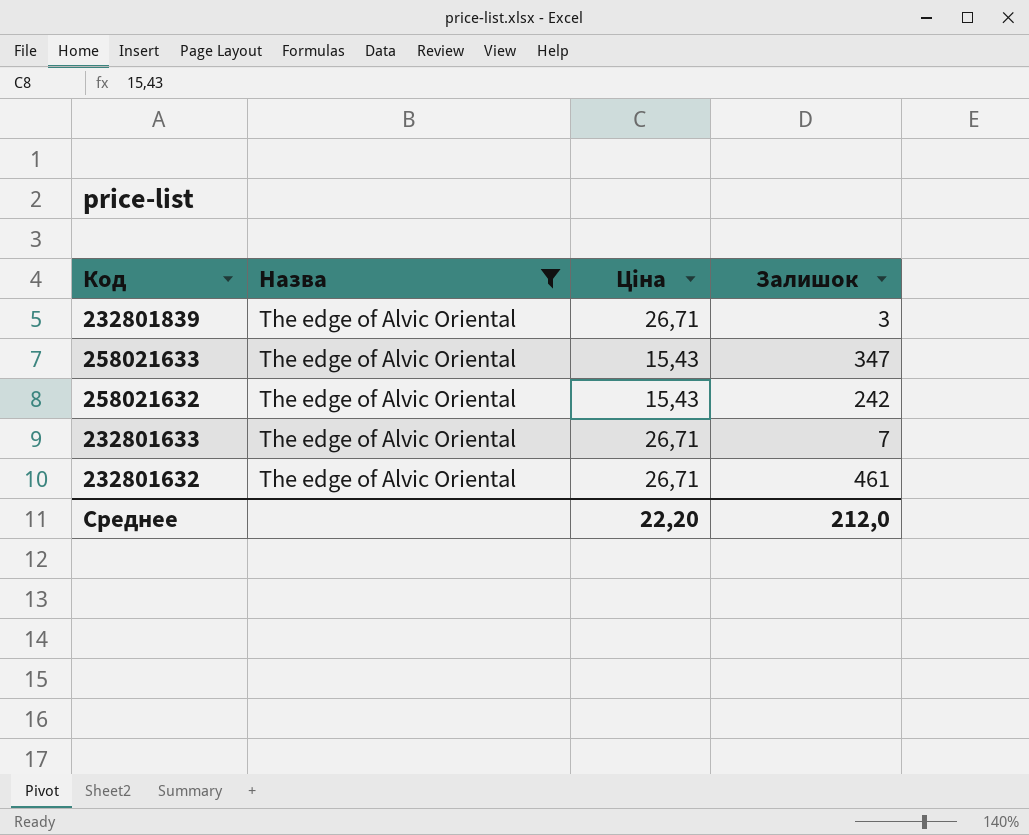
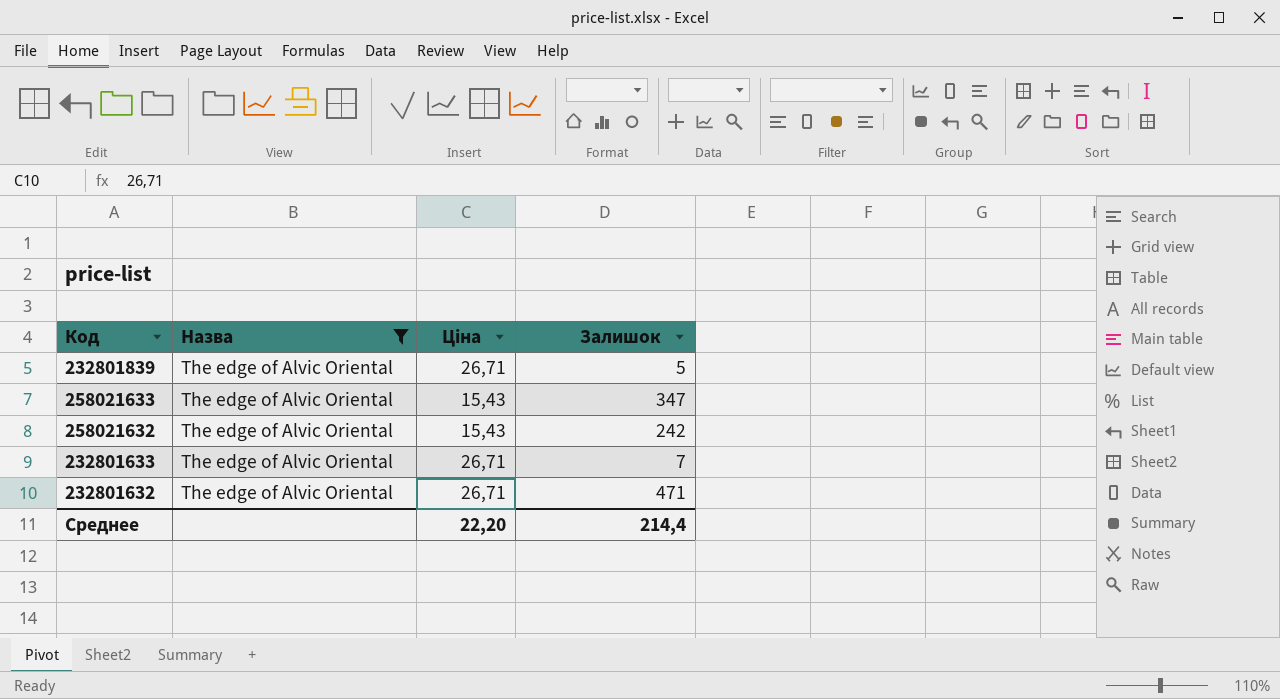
232801839 | Залишок: 3 -> 5
232801632 | Залишок: 461 -> 471
Среднее | Залишок: 212,0 -> 214,4

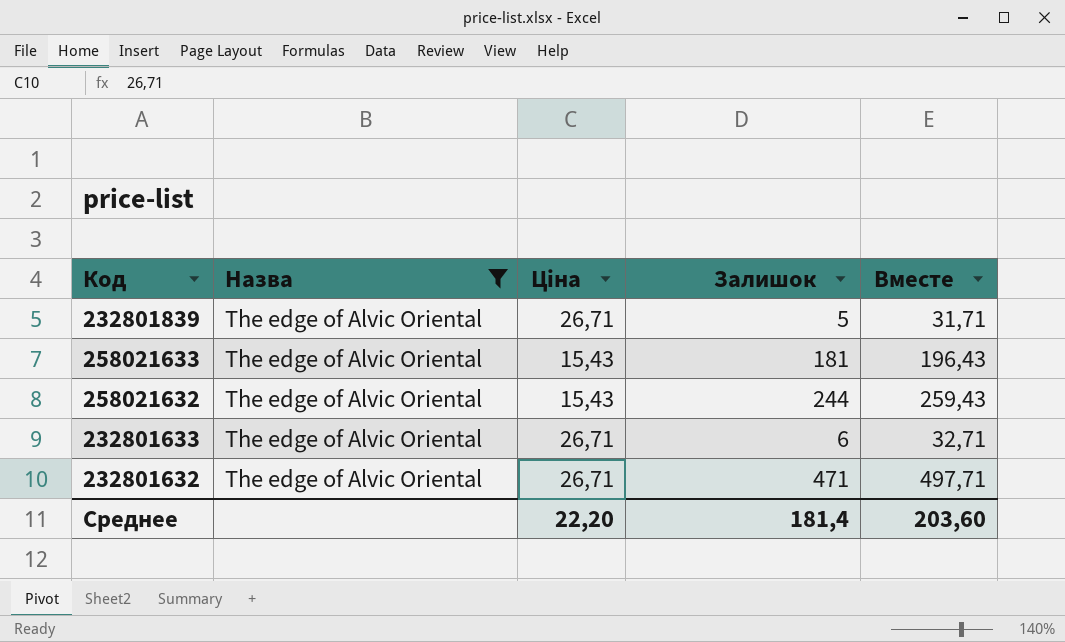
column Вместе | formula: none -> [Ціна] + [Залишок]
258021633 | Залишок: 347 -> 181
258021632 | Залишок: 242 -> 244
232801633 | Залишок: 7 -> 6
Среднее | Залишок: 214,4 -> 181,4

